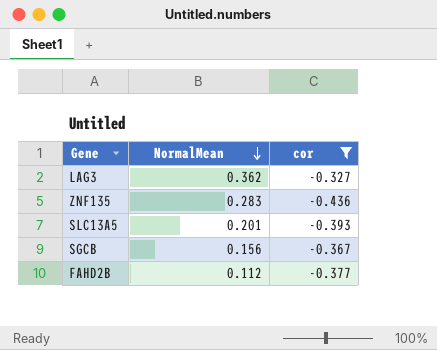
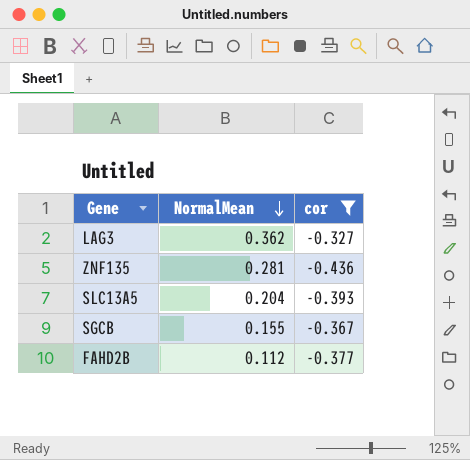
ZNF135 | NormalMean: 0.283 -> 0.281
SLC13A5 | NormalMean: 0.201 -> 0.204
SGCB | NormalMean: 0.156 -> 0.155

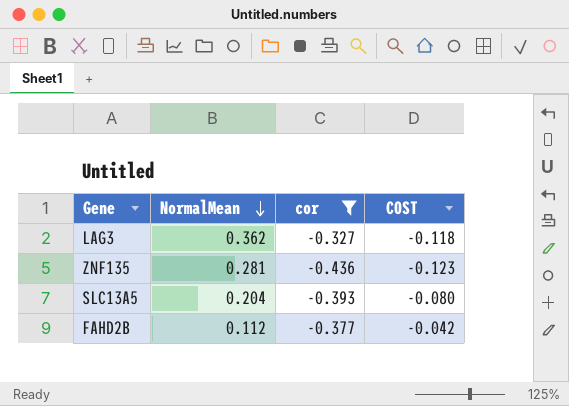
column COST | formula: none -> [NormalMean] * [cor]
row SGCB: 0.155 | -0.367 -> none

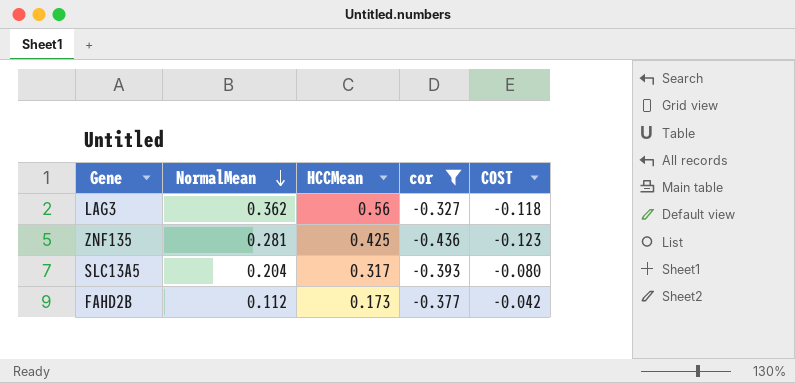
column HCCMean | position: none -> 3

